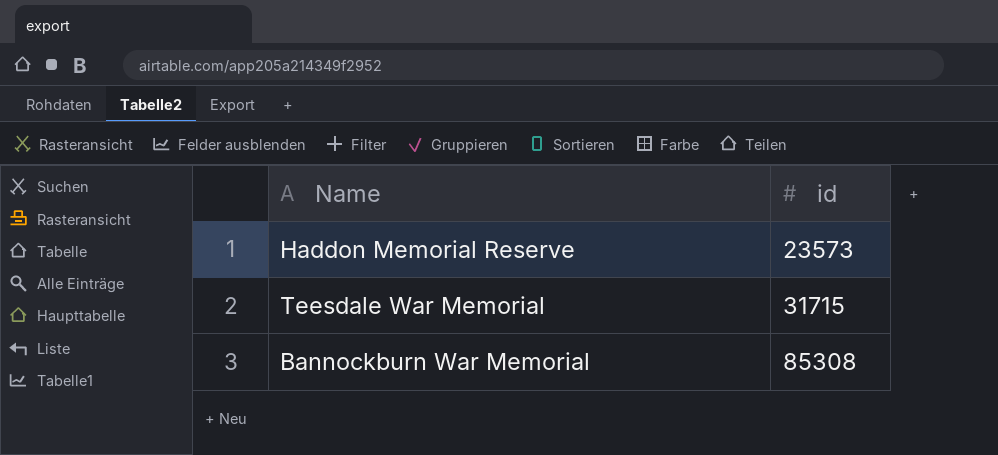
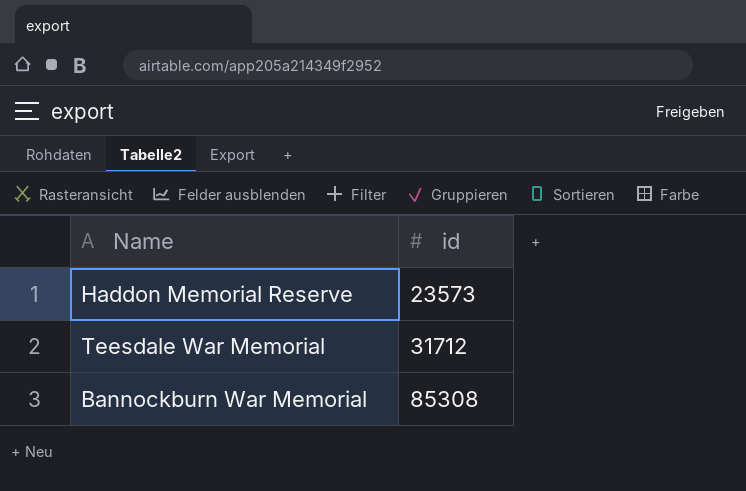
Teesdale War Memorial | id: 31715 -> 31712

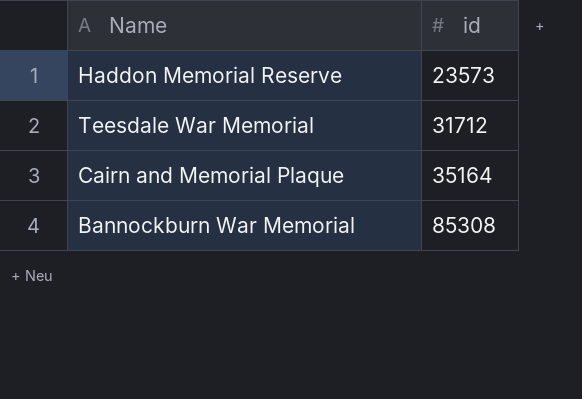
row Cairn and Memorial Plaque: none -> 35164

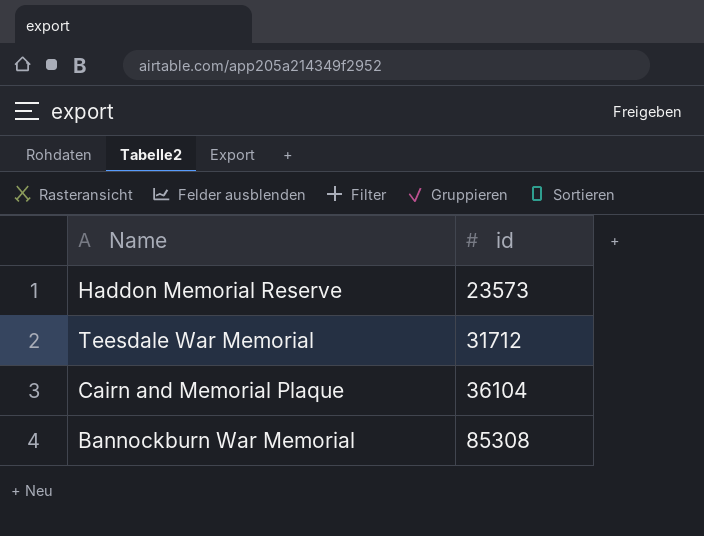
Cairn and Memorial Plaque | id: 35164 -> 36104

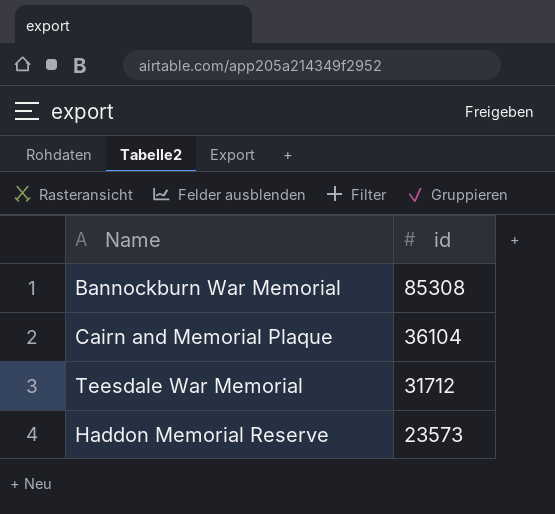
row order: id ascending -> id descending

